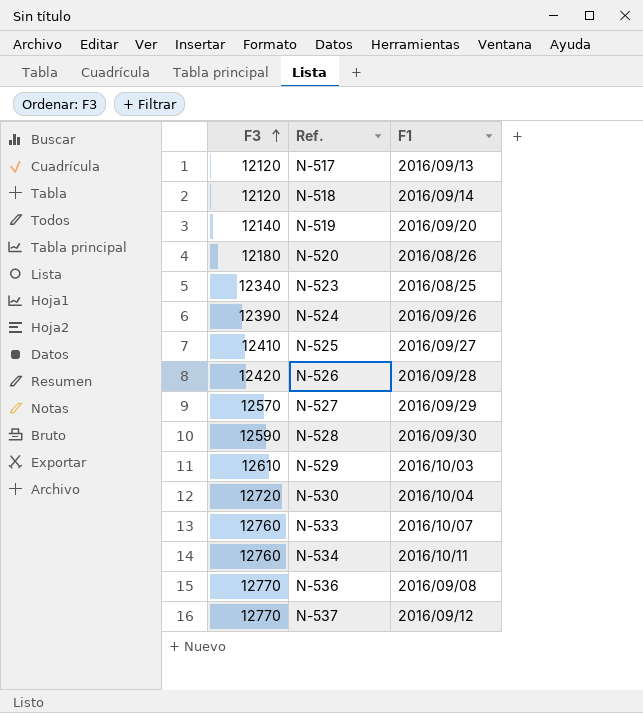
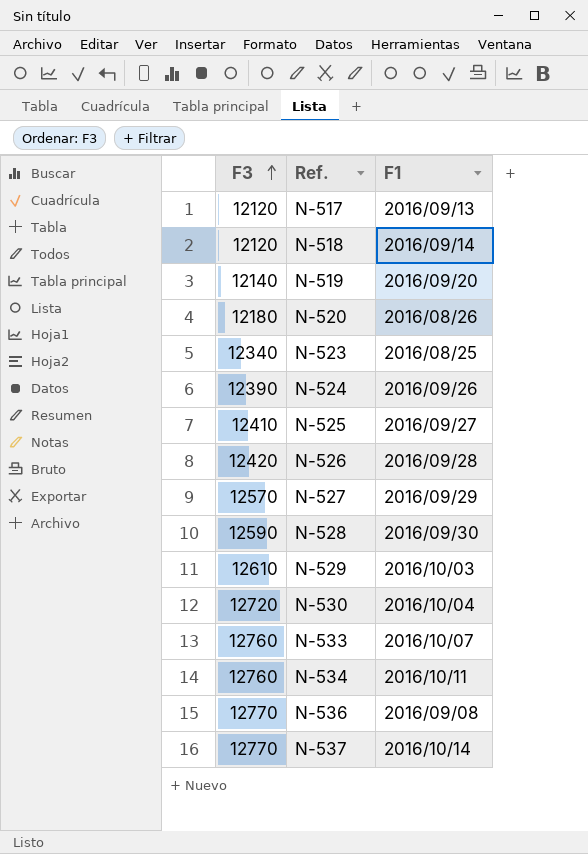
N-537 | F1: 2016/09/12 -> 2016/10/14

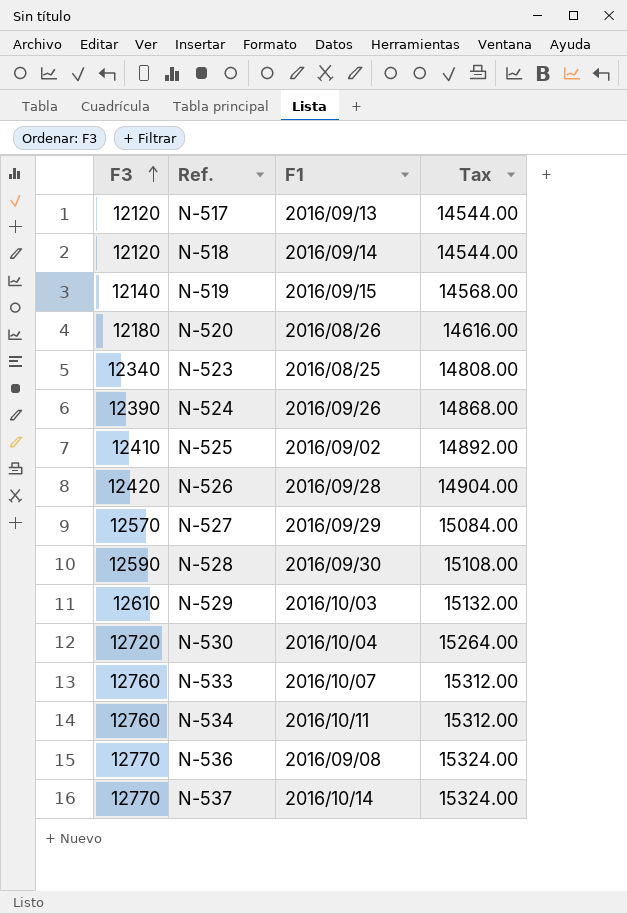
column Tax | formula: none -> [F3] * 1.2
N-519 | F1: 2016/09/20 -> 2016/09/15
N-525 | F1: 2016/09/27 -> 2016/09/02

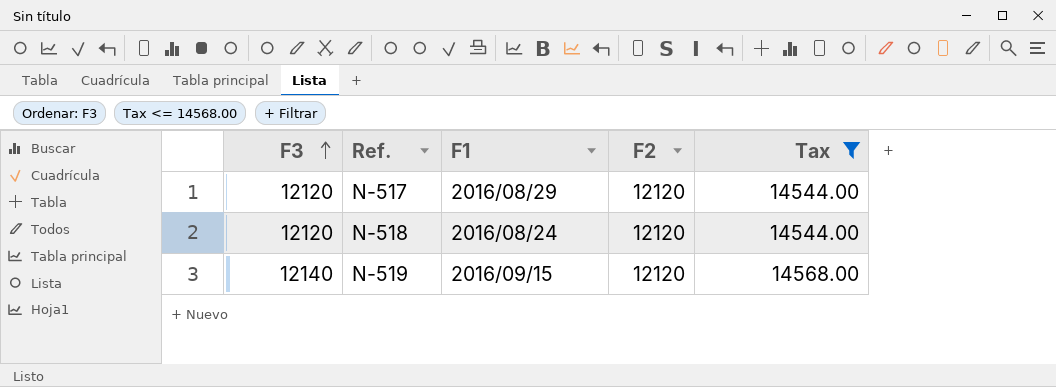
filter: none -> Tax <= 14568.00
column F2 | position: none -> 4
N-517 | F1: 2016/09/13 -> 2016/08/29
N-518 | F1: 2016/09/14 -> 2016/08/24

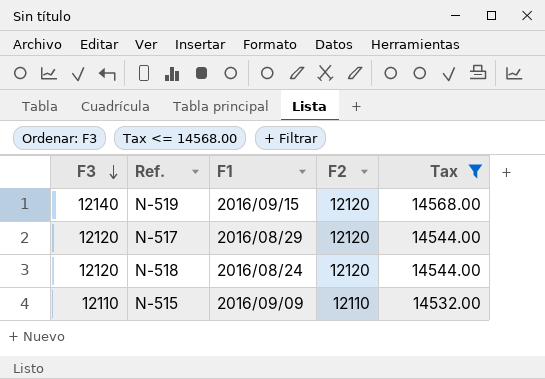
row order: F3 ascending -> F3 descending
row N-515: none -> 12110 | 2016/09/09 | 12110 | 14532.00

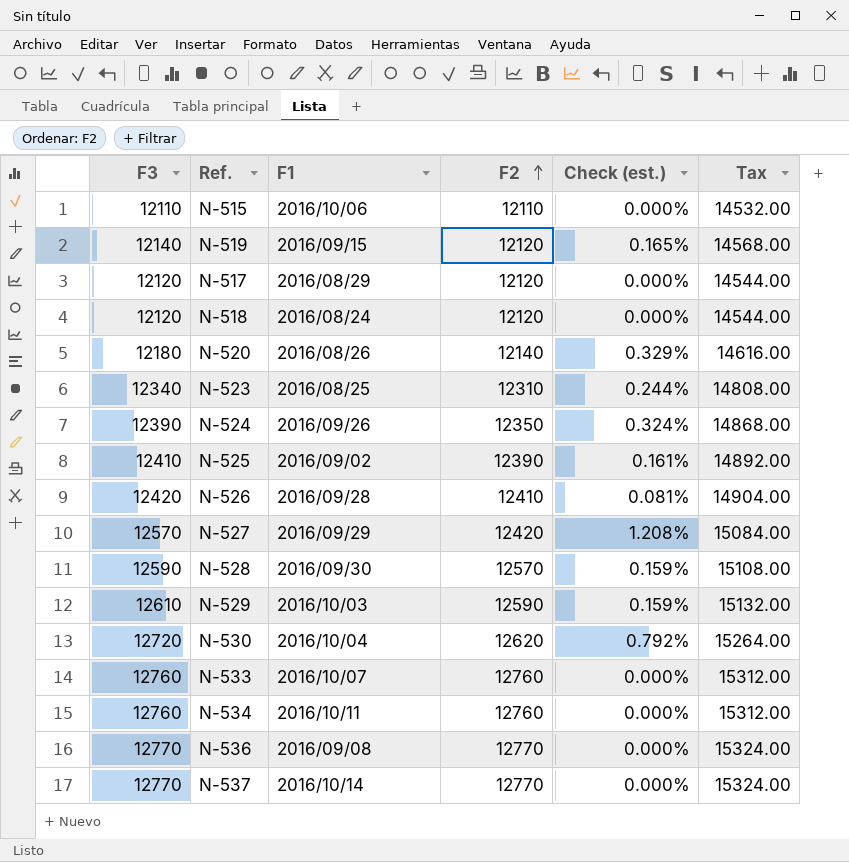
filter: Tax <= 14568.00 -> none
row order: F3 descending -> F2 ascending
column Check (est.) | formula: none -> ([F3] - [F2]) / [F2]
N-515 | F1: 2016/09/09 -> 2016/10/06

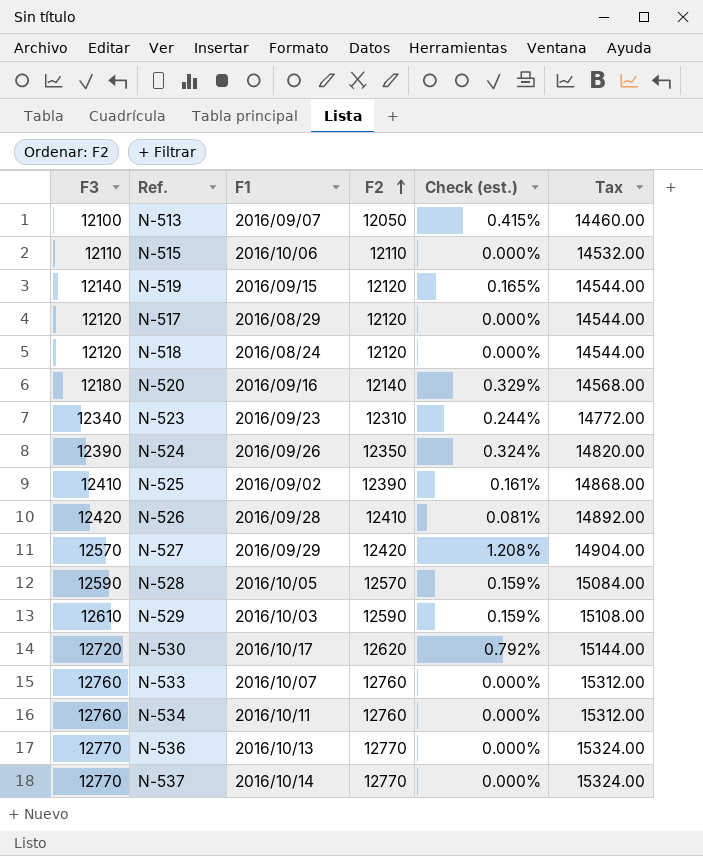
column Tax | formula: [F3] * 1.2 -> [F2] * 1.2
row N-513: none -> 12100 | 2016/09/07 | 12050 | 0.415% | 14460.00
N-520 | F1: 2016/08/26 -> 2016/09/16
N-523 | F1: 2016/08/25 -> 2016/09/23
N-528 | F1: 2016/09/30 -> 2016/10/05
N-530 | F1: 2016/10/04 -> 2016/10/17
N-536 | F1: 2016/09/08 -> 2016/10/13

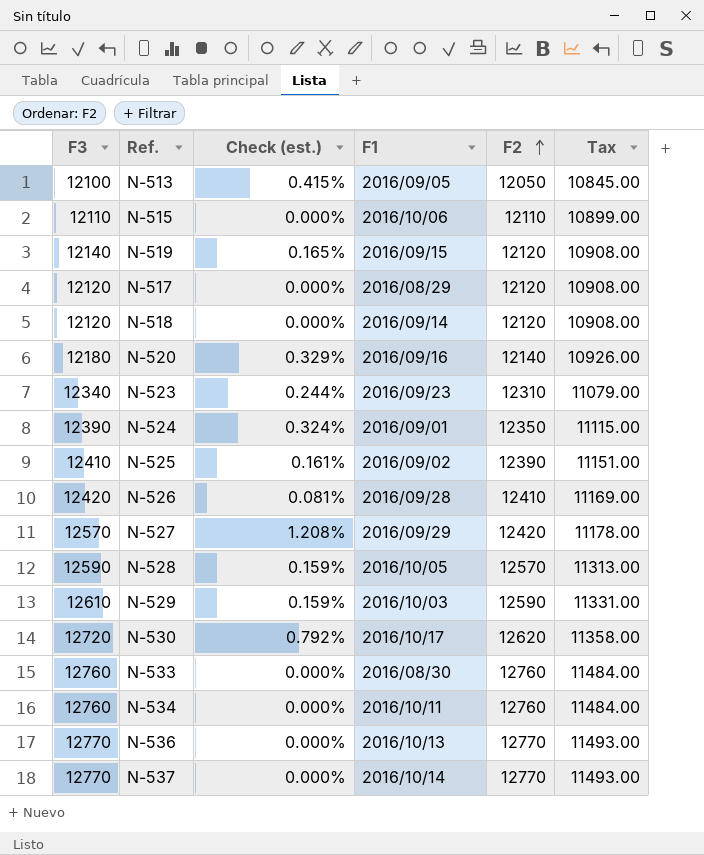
column Check (est.) | position: 5 -> 3
column Tax | formula: [F2] * 1.2 -> [F2] * 0.9
N-513 | F1: 2016/09/07 -> 2016/09/05
N-518 | F1: 2016/08/24 -> 2016/09/14
N-524 | F1: 2016/09/26 -> 2016/09/01
N-533 | F1: 2016/10/07 -> 2016/08/30

